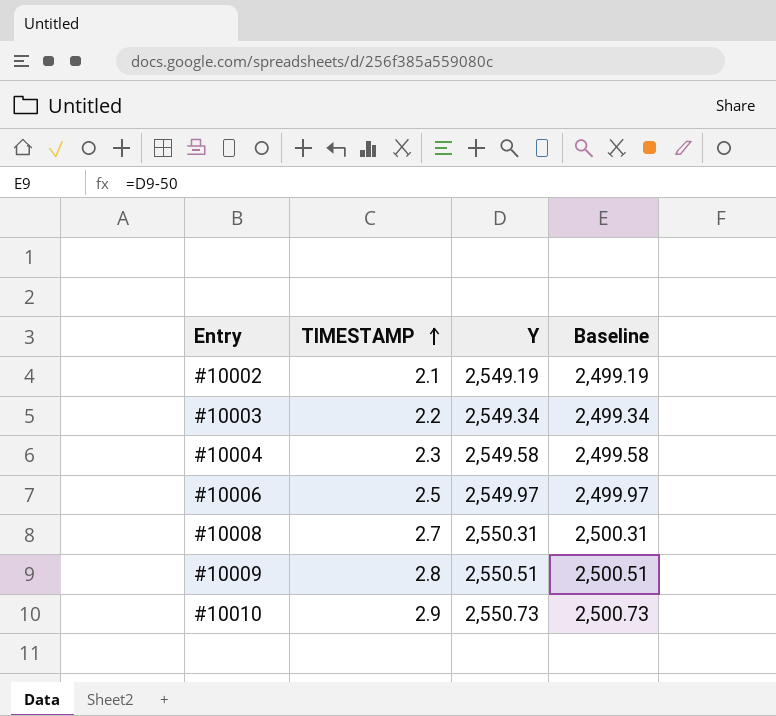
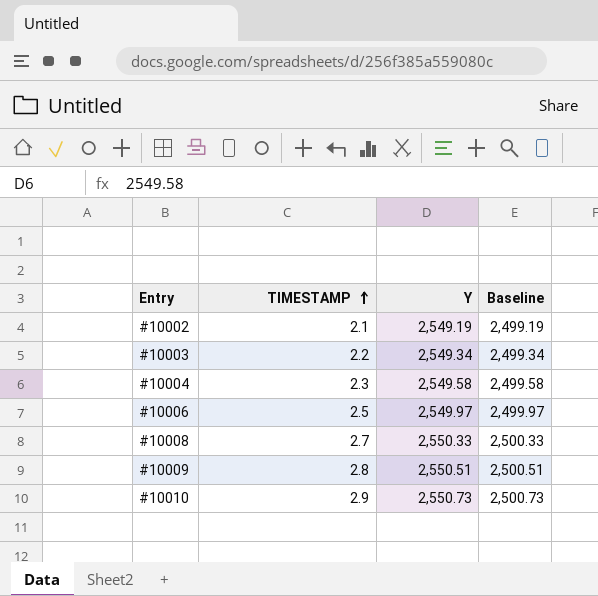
#10008 | Y: 2,550.31 -> 2,550.33
#10008 | Baseline: 2,500.31 -> 2,500.33

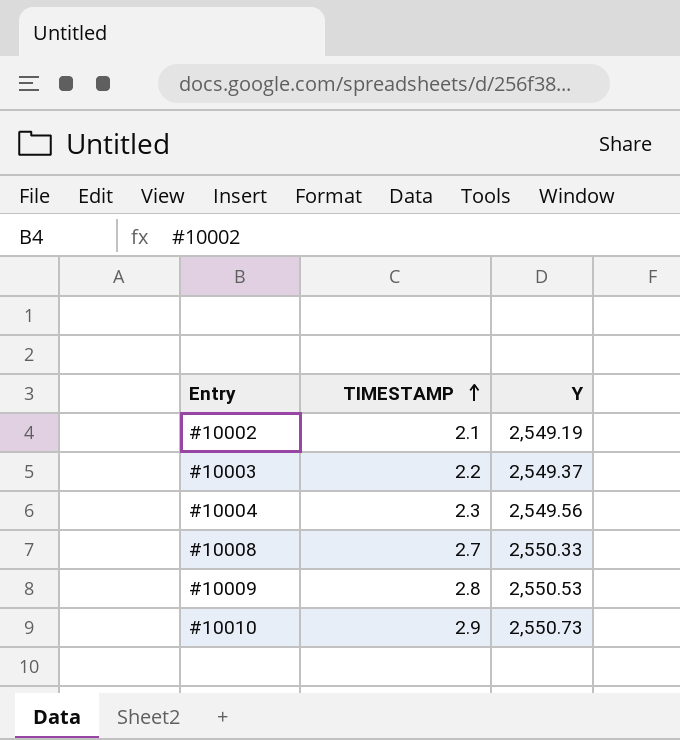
column Baseline | formula: [Y] - 50 -> none
row #10006: 2.5 | 2,549.97 | 2,499.97 -> none
#10003 | Y: 2,549.34 -> 2,549.37
#10004 | Y: 2,549.58 -> 2,549.56
#10009 | Y: 2,550.51 -> 2,550.53

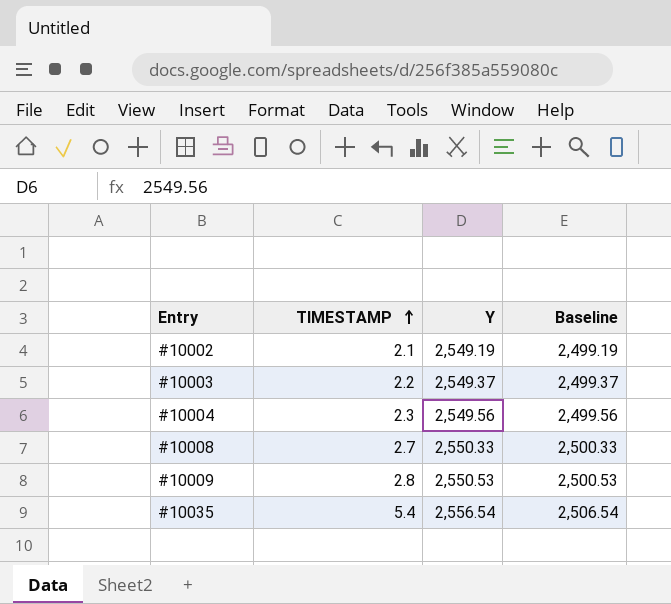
column Baseline | formula: none -> [Y] - 50
row #10010: 2.9 | 2,550.73 -> none
row #10035: none -> 5.4 | 2,556.54 | 2,506.54

